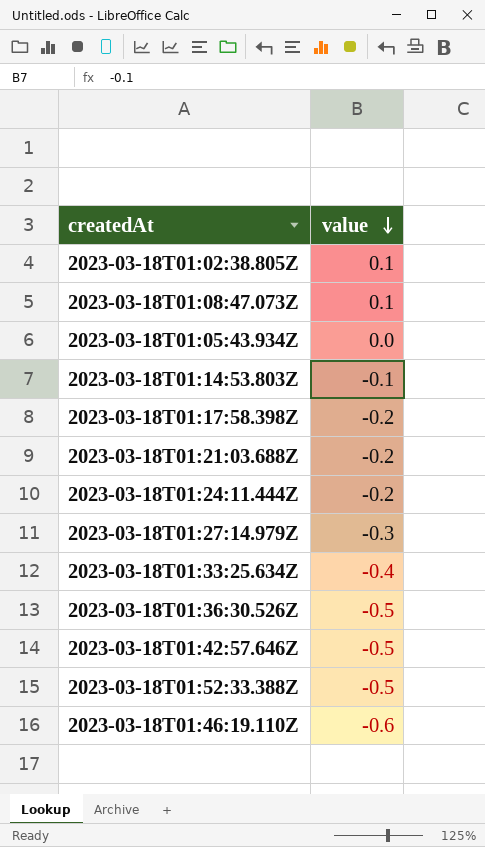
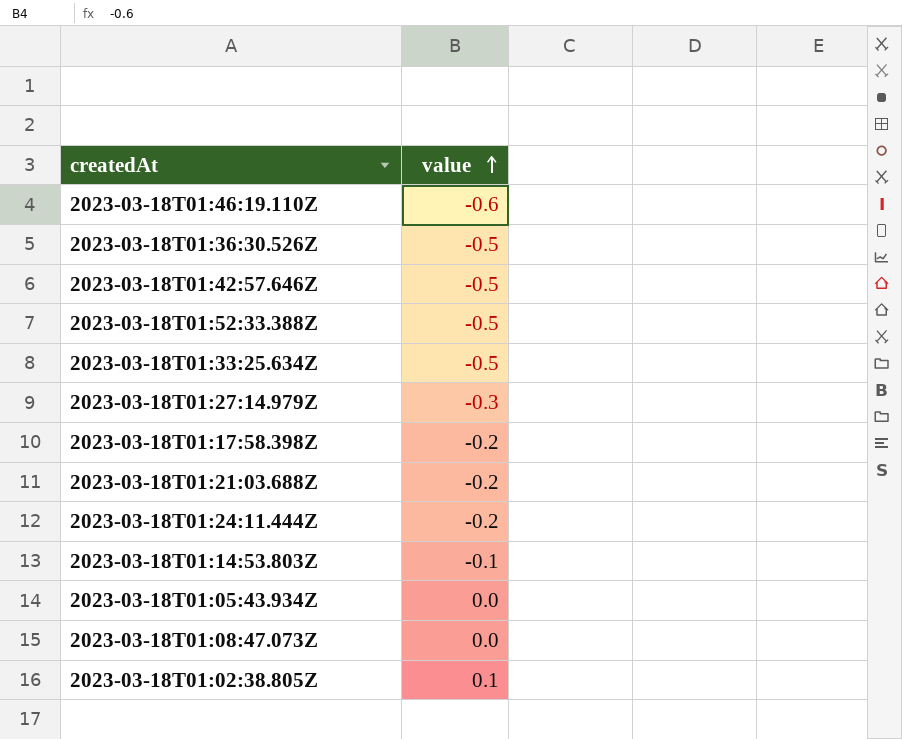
row order: value descending -> value ascending
2023-03-18T01:33:25.634Z | value: -0.4 -> -0.5
2023-03-18T01:08:47.073Z | value: 0.1 -> 0.0

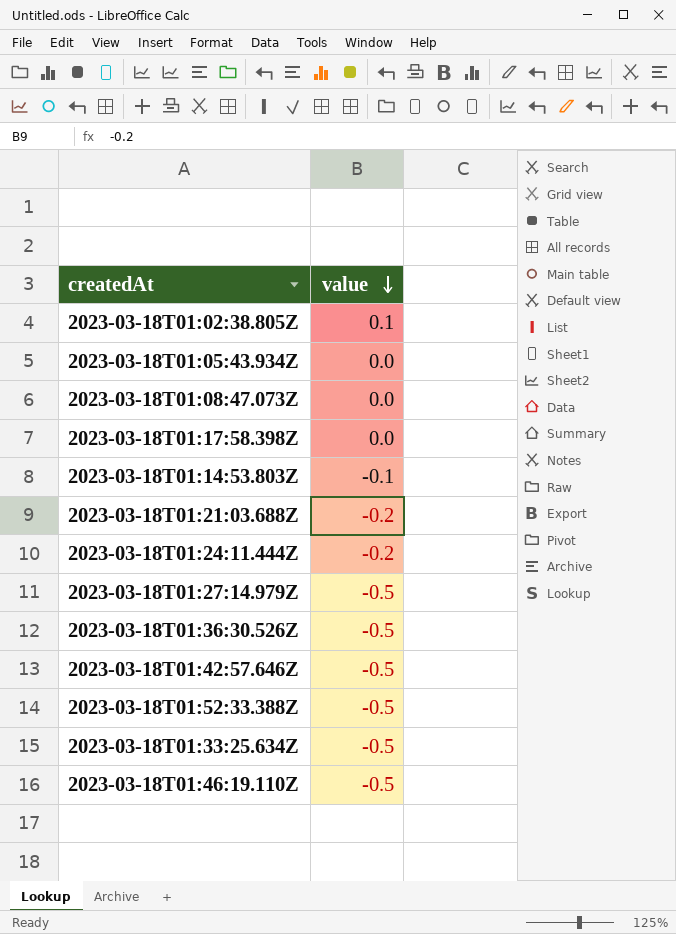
row order: value ascending -> value descending
2023-03-18T01:17:58.398Z | value: -0.2 -> 0.0
2023-03-18T01:27:14.979Z | value: -0.3 -> -0.5
2023-03-18T01:46:19.110Z | value: -0.6 -> -0.5

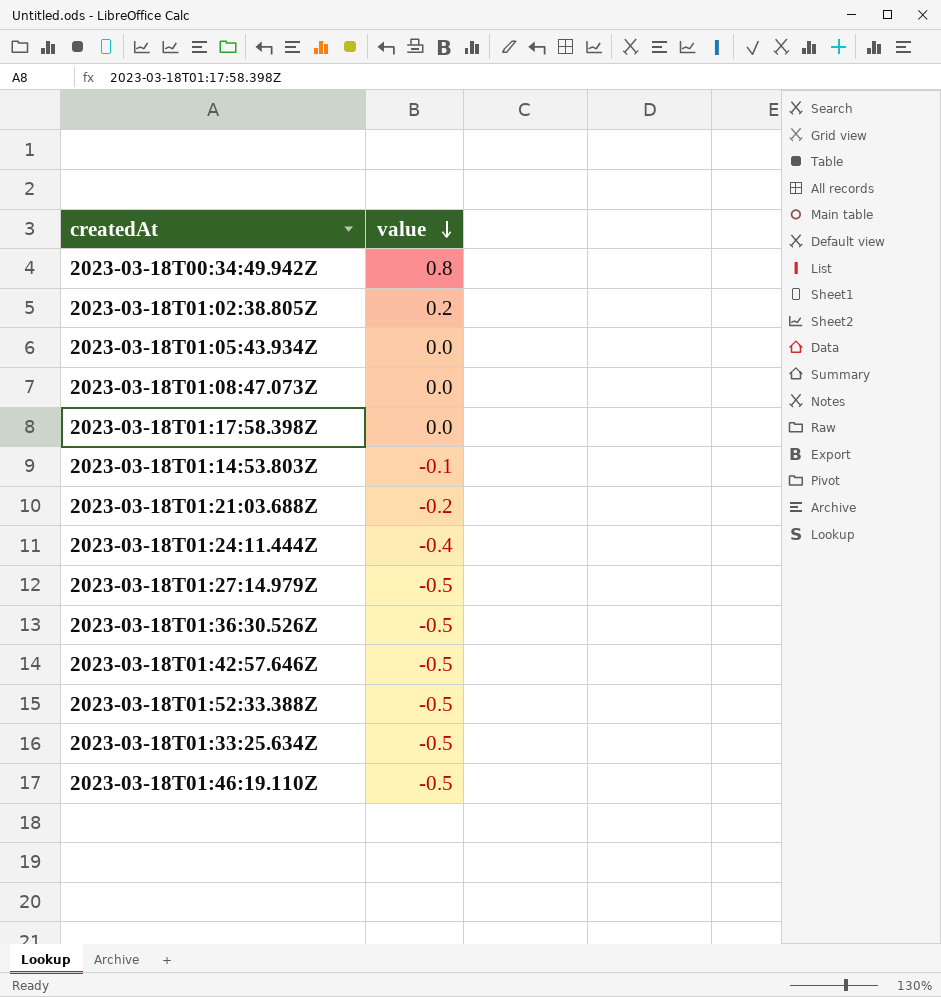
row 2023-03-18T00:34:49.942Z: none -> 0.8
2023-03-18T01:02:38.805Z | value: 0.1 -> 0.2
2023-03-18T01:24:11.444Z | value: -0.2 -> -0.4

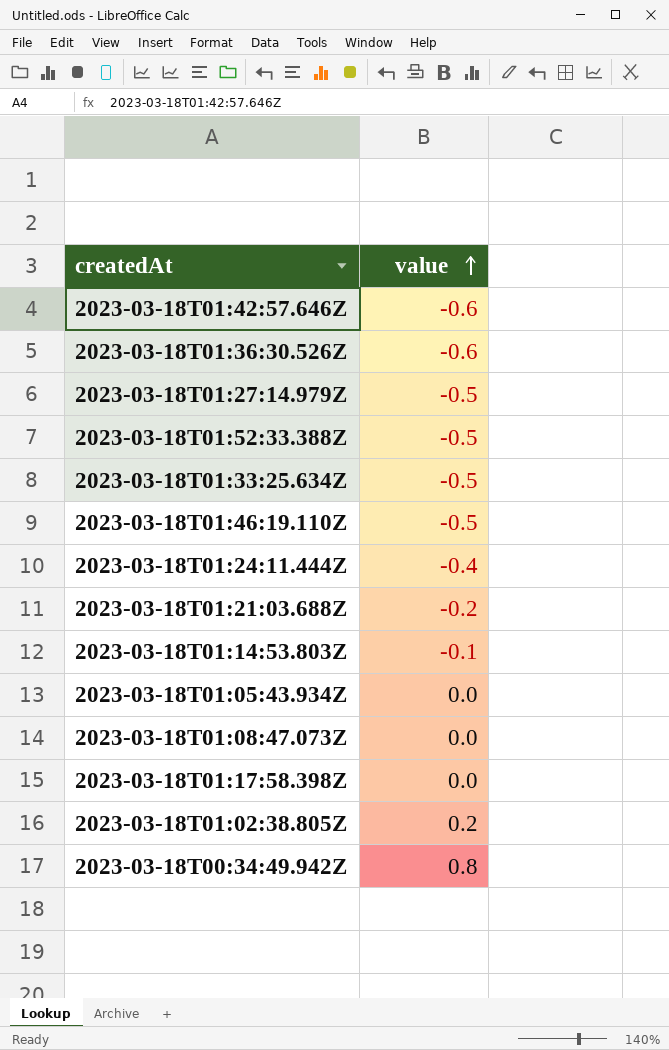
row order: value descending -> value ascending
2023-03-18T01:42:57.646Z | value: -0.5 -> -0.6
2023-03-18T01:36:30.526Z | value: -0.5 -> -0.6

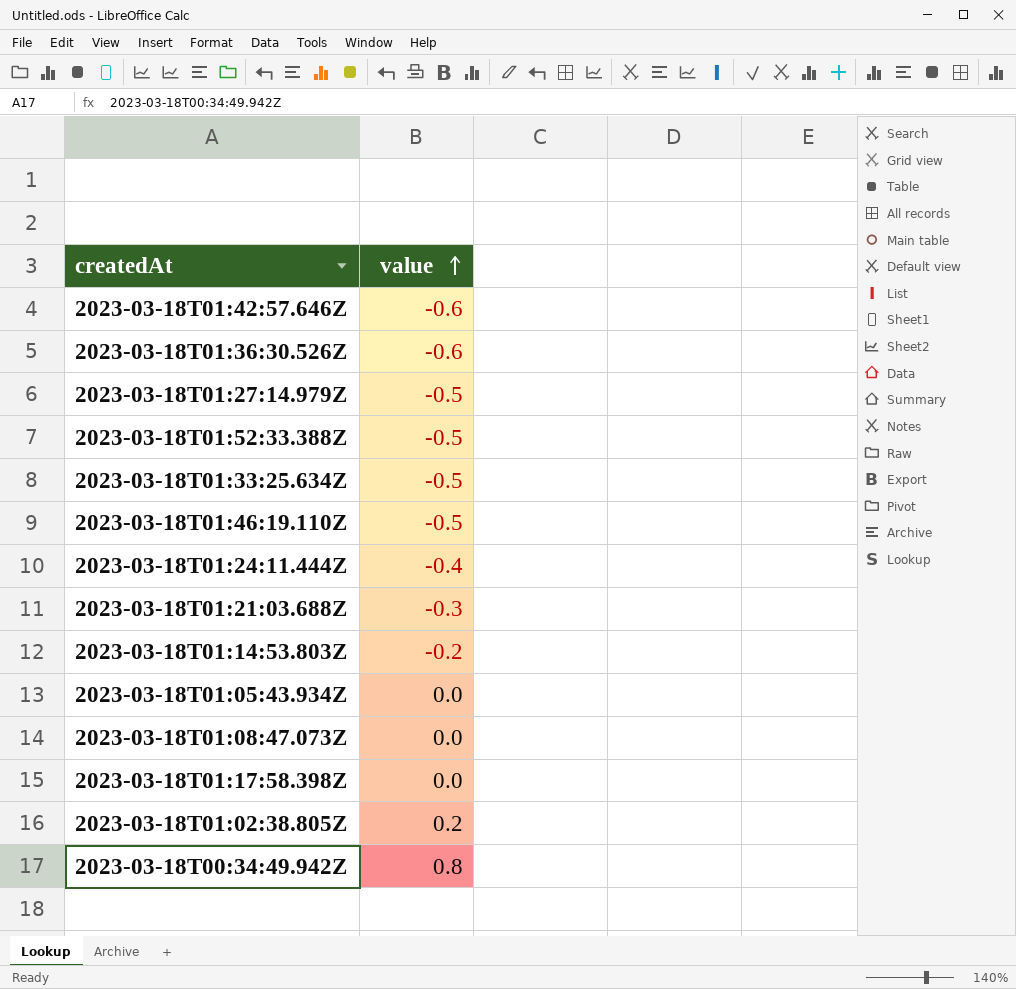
2023-03-18T01:21:03.688Z | value: -0.2 -> -0.3
2023-03-18T01:14:53.803Z | value: -0.1 -> -0.2

